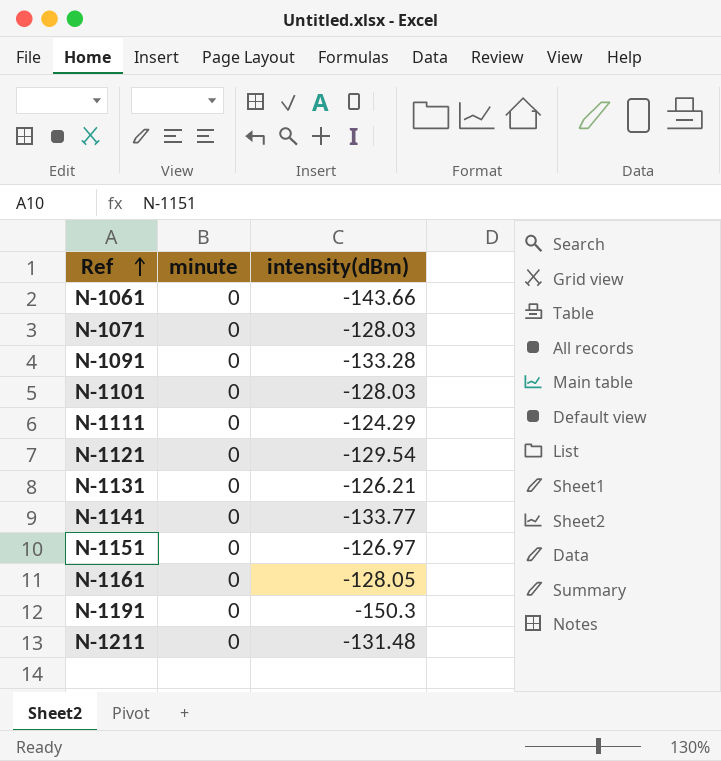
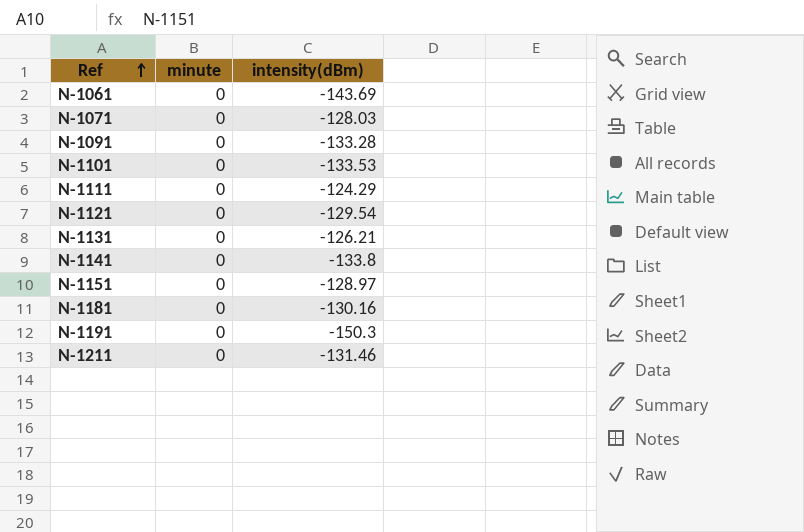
row N-1161: 0 | -128.05 -> none
N-1061 | intensity(dBm): -143.66 -> -143.69
N-1101 | intensity(dBm): -128.03 -> -133.53
N-1141 | intensity(dBm): -133.77 -> -133.8
N-1151 | intensity(dBm): -126.97 -> -128.97
row N-1181: none -> 0 | -130.16
N-1211 | intensity(dBm): -131.48 -> -131.46

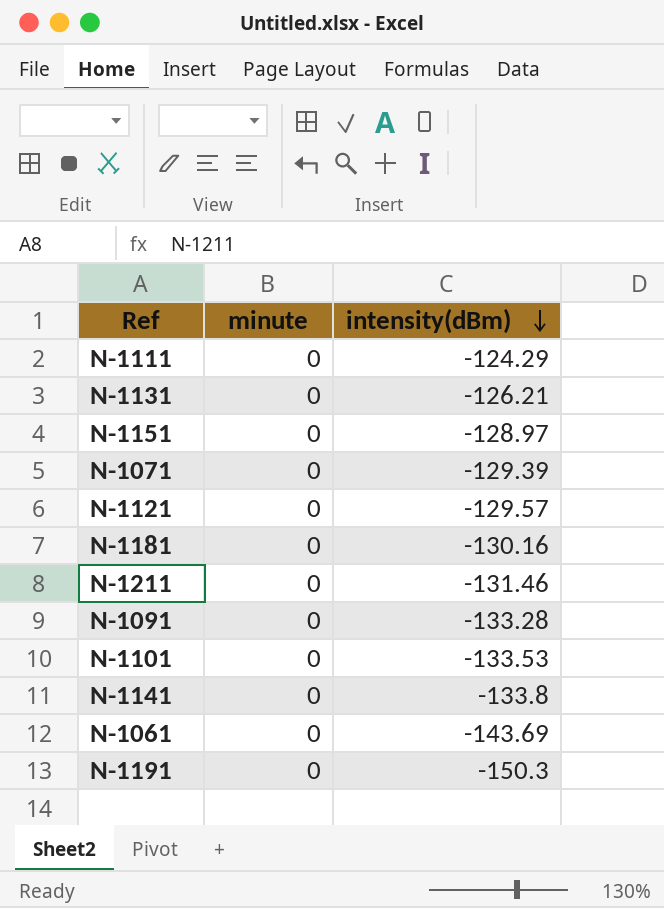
row order: Ref ascending -> intensity(dBm) descending
N-1071 | intensity(dBm): -128.03 -> -129.39
N-1121 | intensity(dBm): -129.54 -> -129.57

